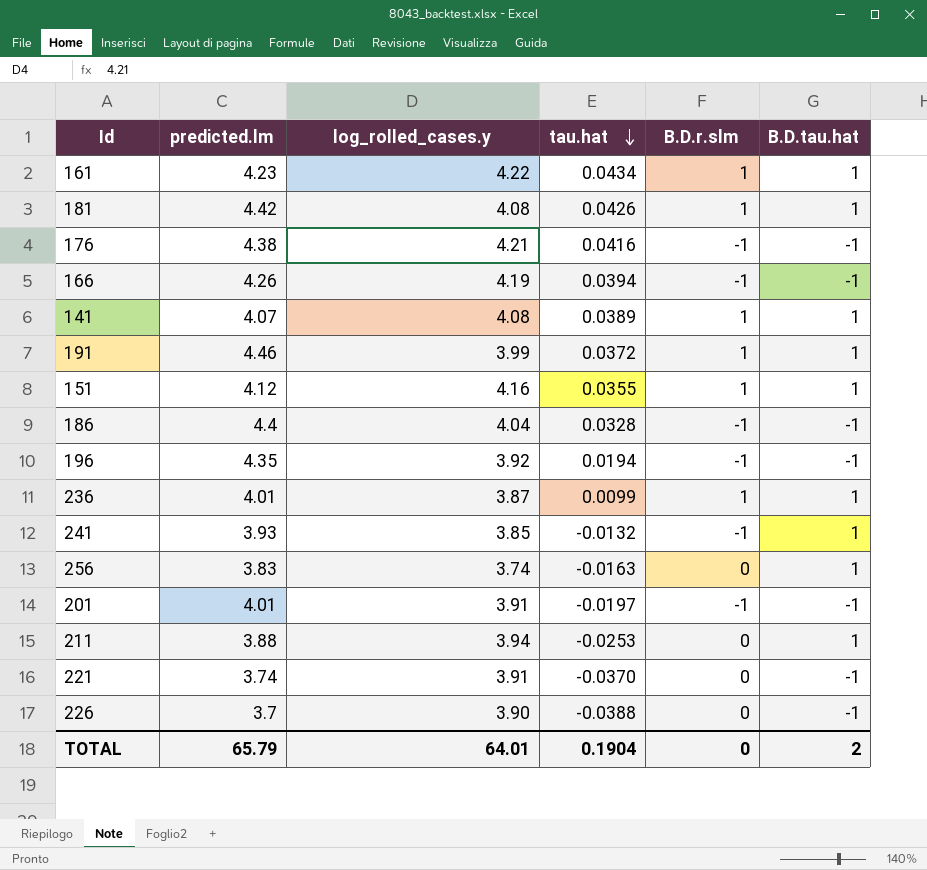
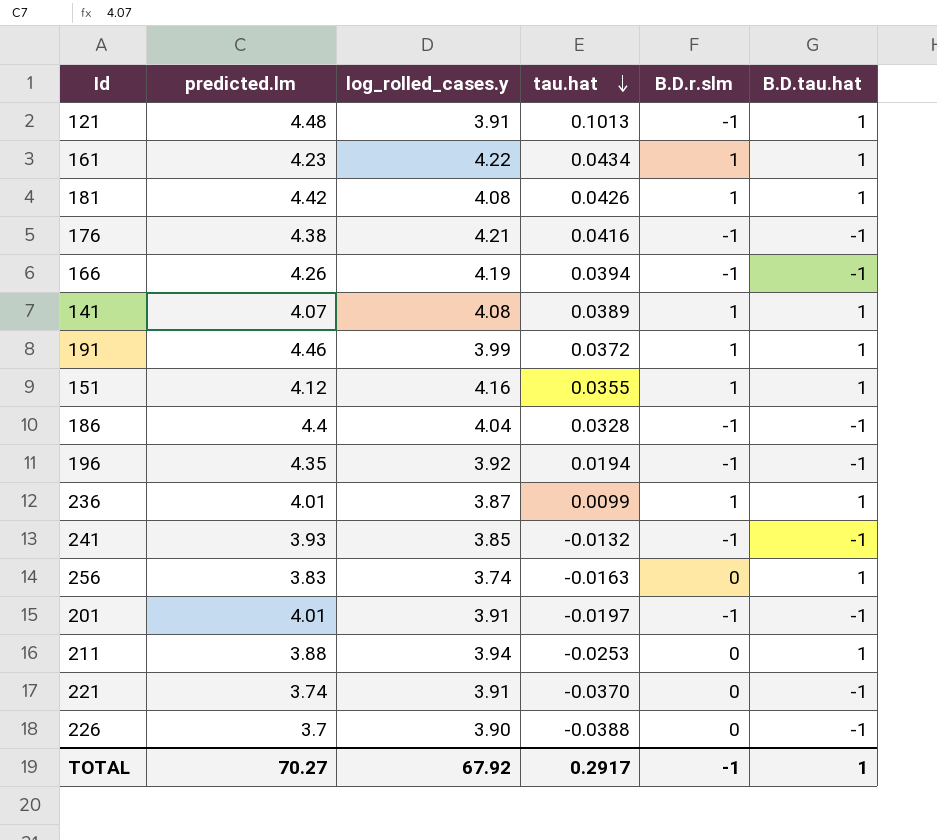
row 121: none -> 4.48 | 3.91 | 0.1013 | -1 | 1
241 | B.D.tau.hat: 1 -> -1
TOTAL | predicted.lm: 65.79 -> 70.27
TOTAL | log_rolled_cases.y: 64.01 -> 67.92
TOTAL | tau.hat: 0.1904 -> 0.2917
TOTAL | B.D.r.slm: 0 -> -1
TOTAL | B.D.tau.hat: 2 -> 1

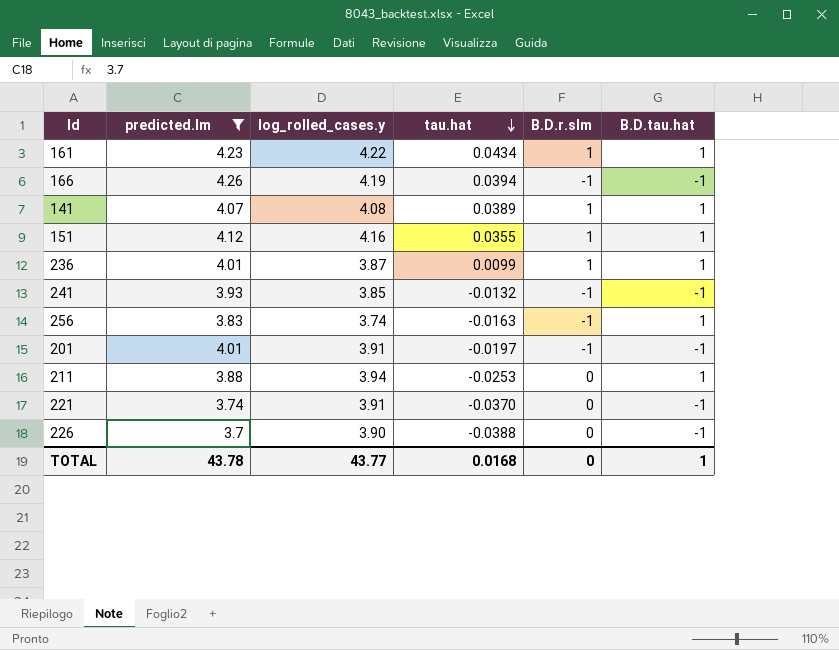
filter: none -> predicted.lm <= 4.26
256 | B.D.r.slm: 0 -> -1
TOTAL | predicted.lm: 70.27 -> 43.78
TOTAL | log_rolled_cases.y: 67.92 -> 43.77
TOTAL | tau.hat: 0.2917 -> 0.0168
TOTAL | B.D.r.slm: -1 -> 0

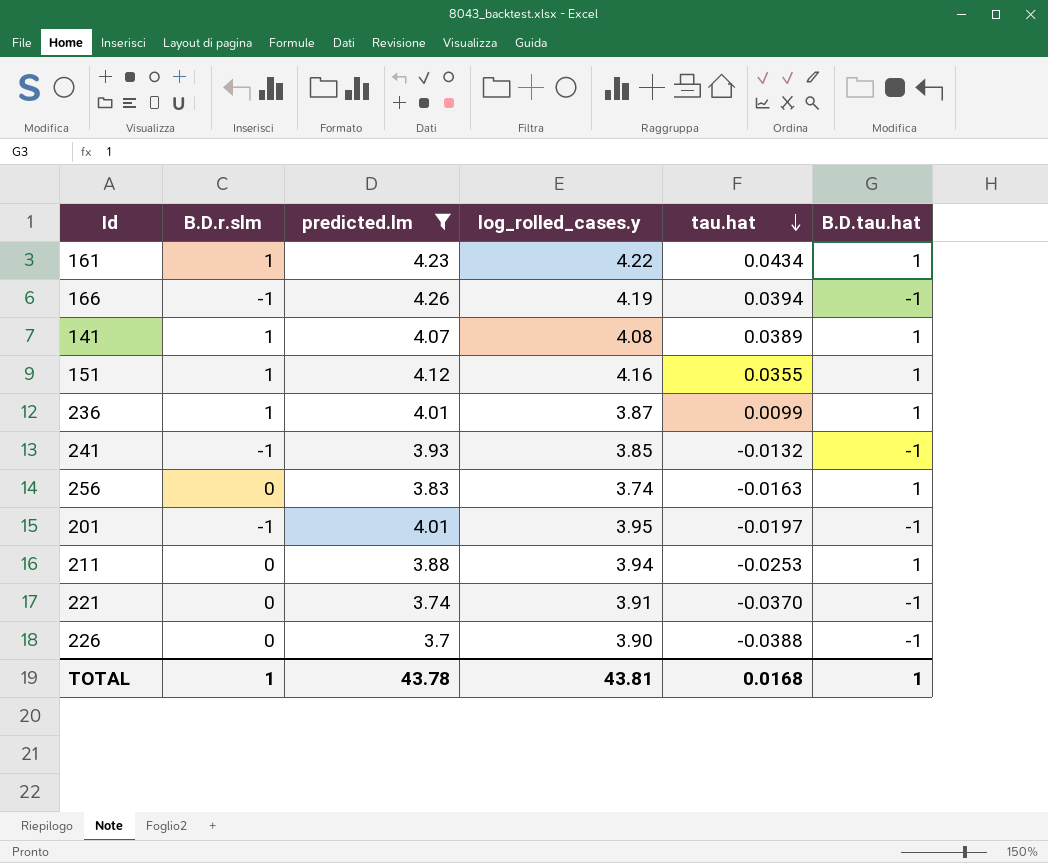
column B.D.r.slm | position: 5 -> 2
256 | B.D.r.slm: -1 -> 0
201 | log_rolled_cases.y: 3.91 -> 3.95
TOTAL | B.D.r.slm: 0 -> 1
TOTAL | log_rolled_cases.y: 43.77 -> 43.81

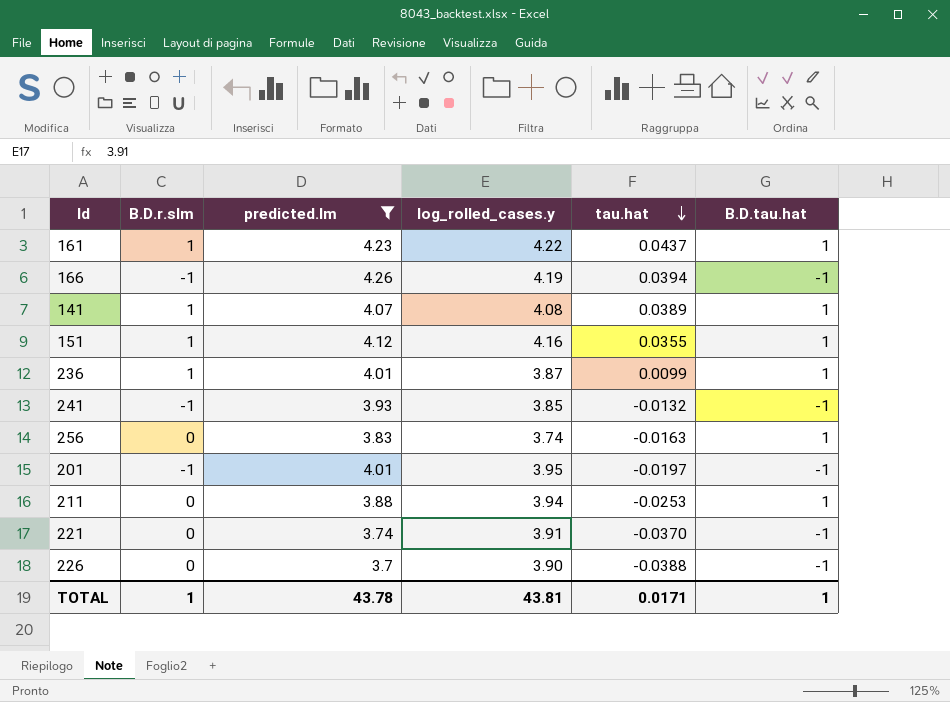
161 | tau.hat: 0.0434 -> 0.0437
TOTAL | tau.hat: 0.0168 -> 0.0171

